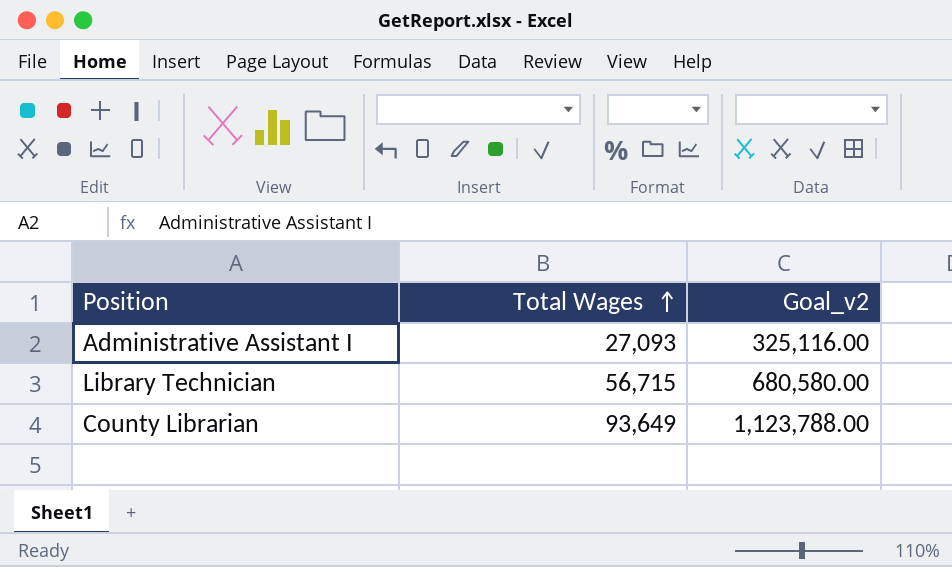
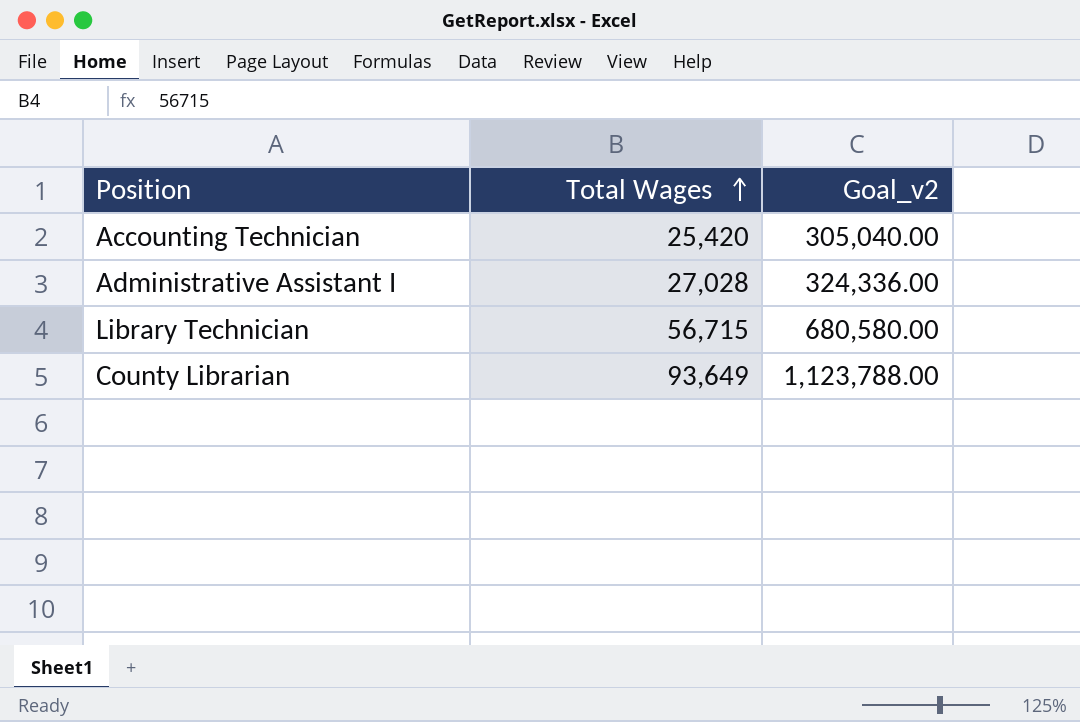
row Accounting Technician: none -> 25,420 | 305,040.00
Administrative Assistant I | Total Wages: 27,093 -> 27,028
Administrative Assistant I | Goal_v2: 325,116.00 -> 324,336.00

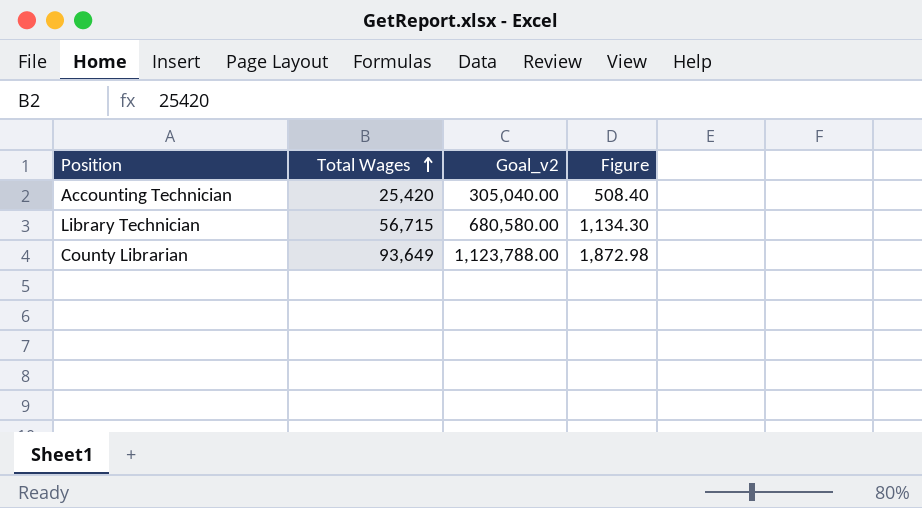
column Figure | formula: none -> [Total Wages] * 0.02
row Administrative Assistant I: 27,028 | 324,336.00 -> none

